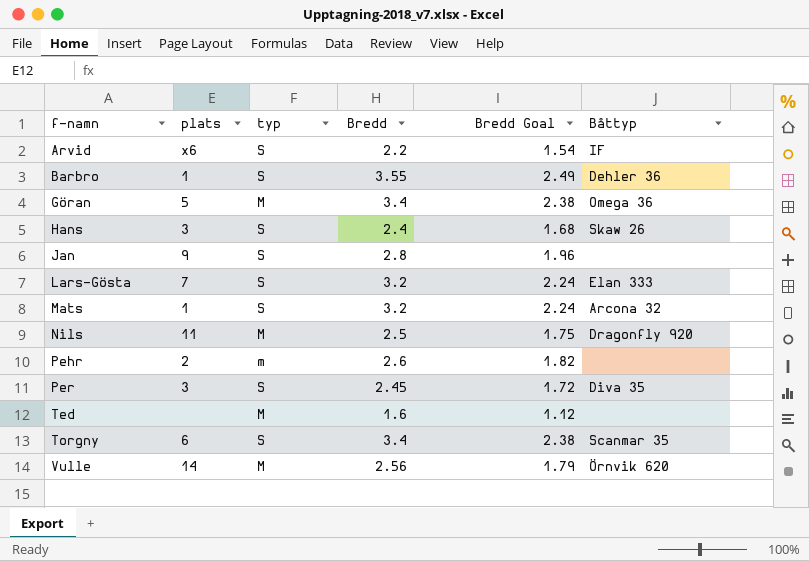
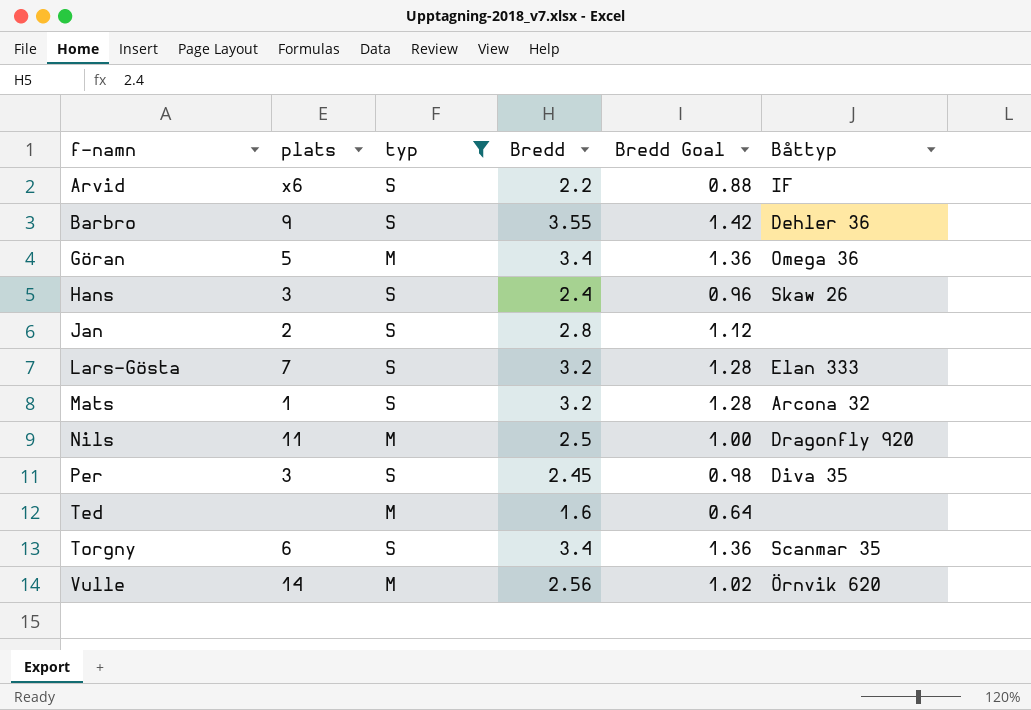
filter: none -> typ != m
column Bredd Goal | formula: [Bredd] * 0.7 -> [Bredd] * 0.4
Barbro | plats: 1 -> 9
Jan | plats: 9 -> 2

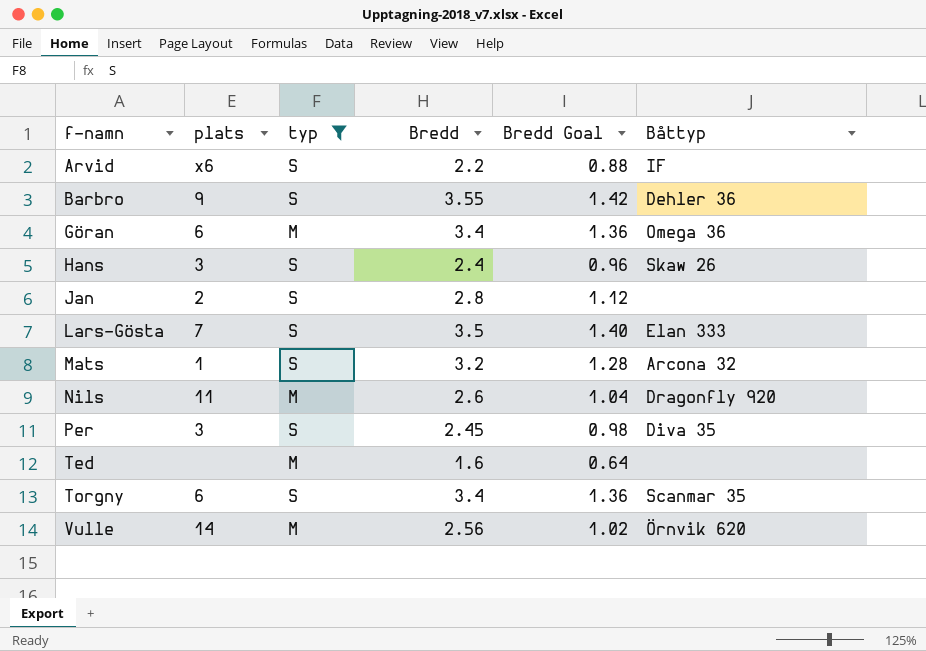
Göran | plats: 5 -> 6
Lars-Gösta | Bredd: 3.2 -> 3.5
Lars-Gösta | Bredd Goal: 1.28 -> 1.40
Nils | Bredd: 2.5 -> 2.6
Nils | Bredd Goal: 1.00 -> 1.04

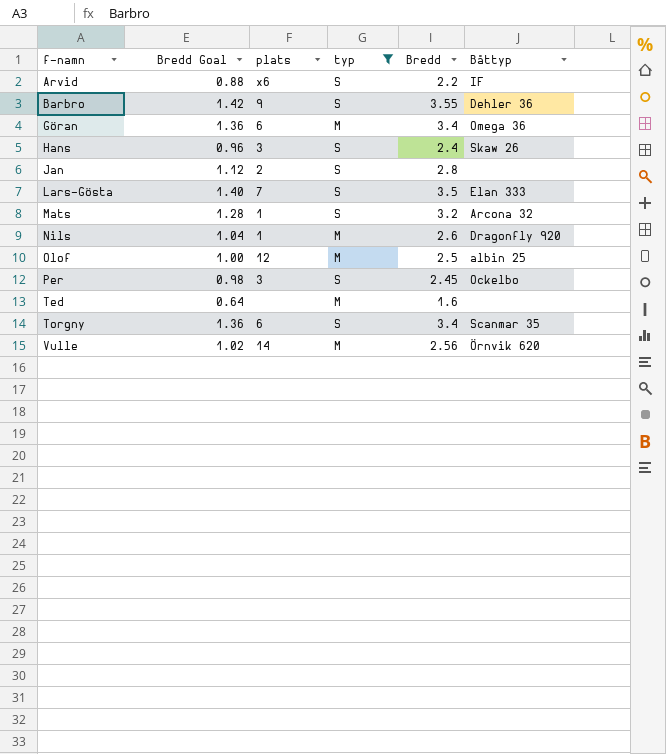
column Bredd Goal | position: 5 -> 2
Nils | plats: 11 -> 1
row Olof: none -> 1.00 | 12 | M | 2.5 | albin 25
Per | Båttyp: Diva 35 -> Ockelbo

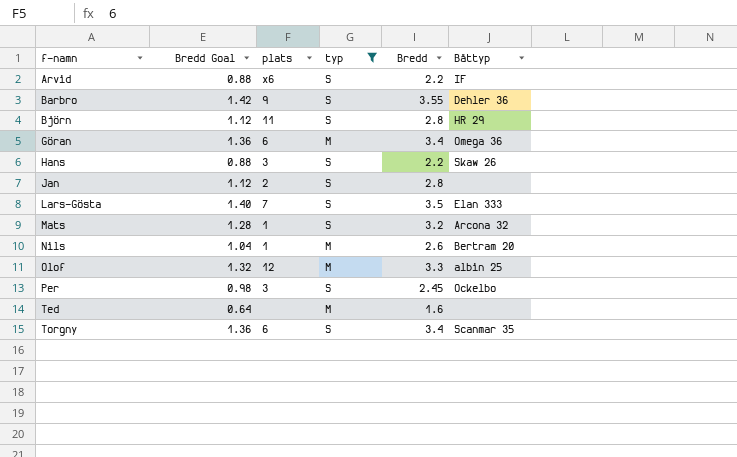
row Vulle: 1.02 | 14 | M | 2.56 | Örnvik 620 -> none
row Björn: none -> 1.12 | 11 | S | 2.8 | HR 29
Hans | Bredd Goal: 0.96 -> 0.88
Hans | Bredd: 2.4 -> 2.2
Nils | Båttyp: Dragonfly 920 -> Bertram 20
Olof | Bredd Goal: 1.00 -> 1.32
Olof | Bredd: 2.5 -> 3.3

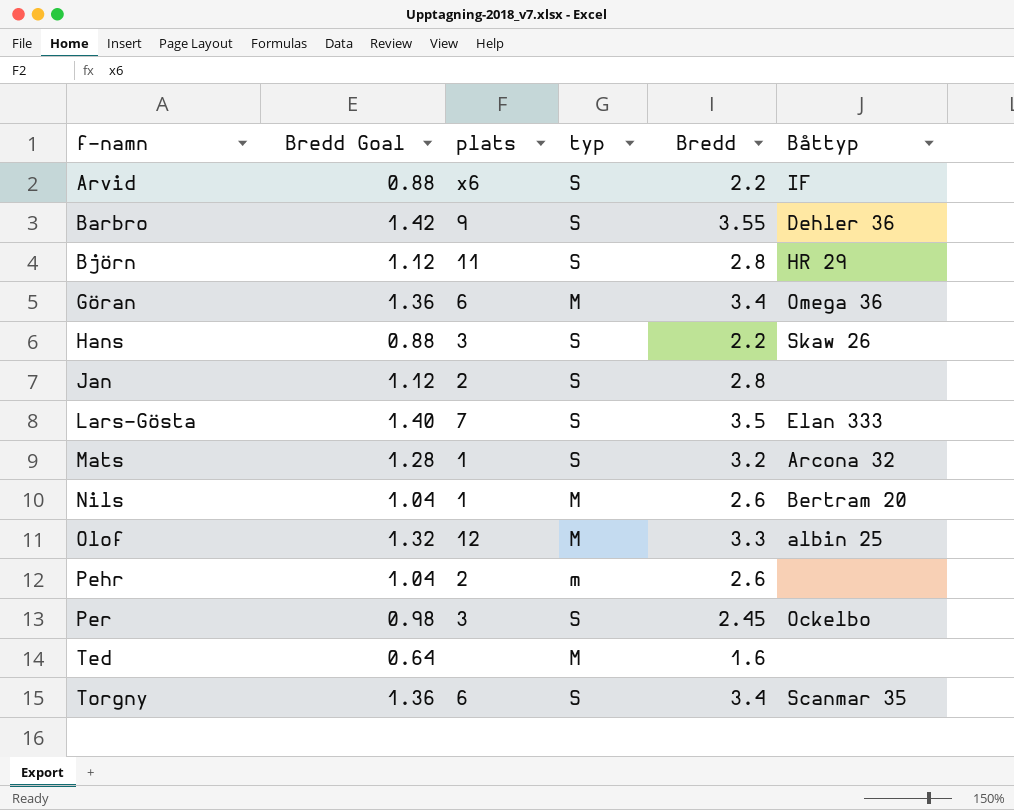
filter: typ != m -> none

